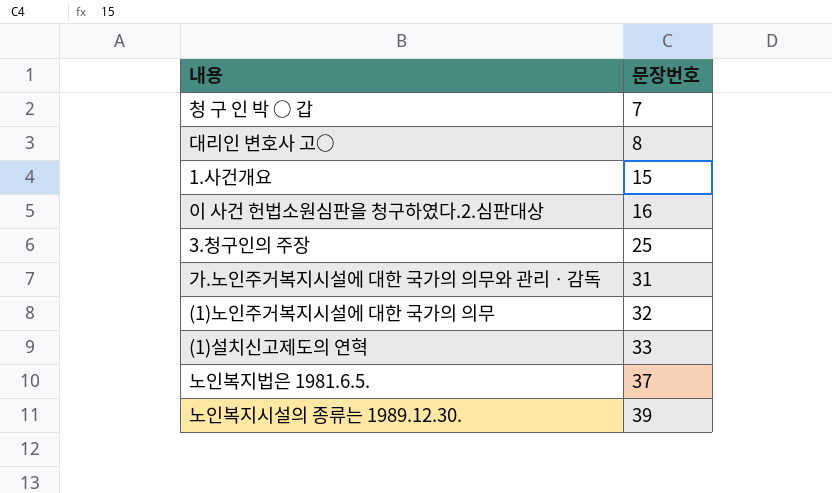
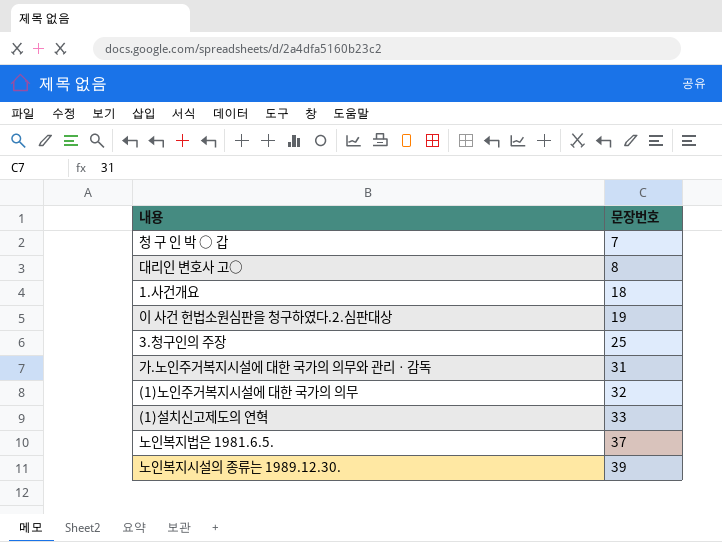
1.사건개요 | 문장번호: 15 -> 18
이 사건 헌법소원심판을 청구하였다.2.심판대상 | 문장번호: 16 -> 19

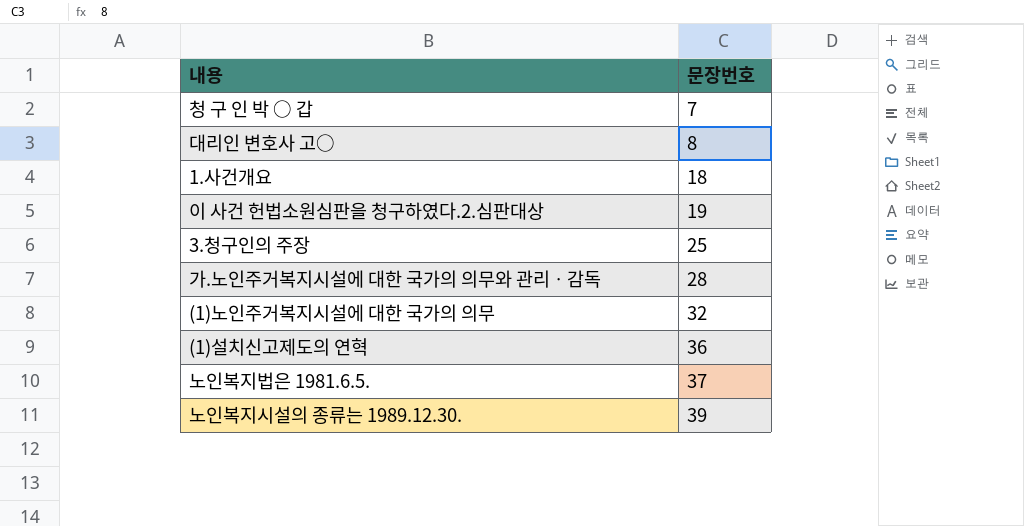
가.노인주거복지시설에 대한 국가의 의무와 관리ㆍ감독 | 문장번호: 31 -> 28
(1)설치신고제도의 연혁 | 문장번호: 33 -> 36

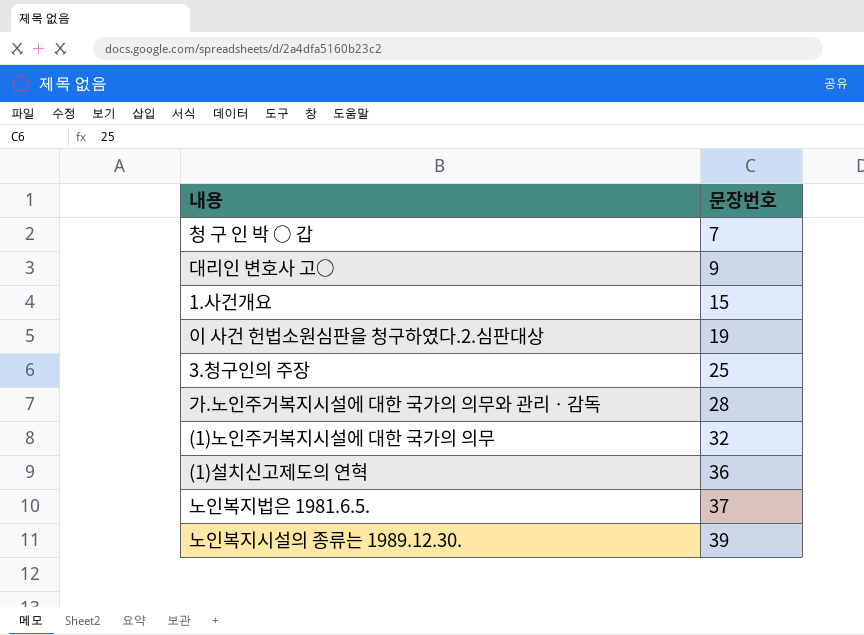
대리인 변호사 고○ | 문장번호: 8 -> 9
1.사건개요 | 문장번호: 18 -> 15

